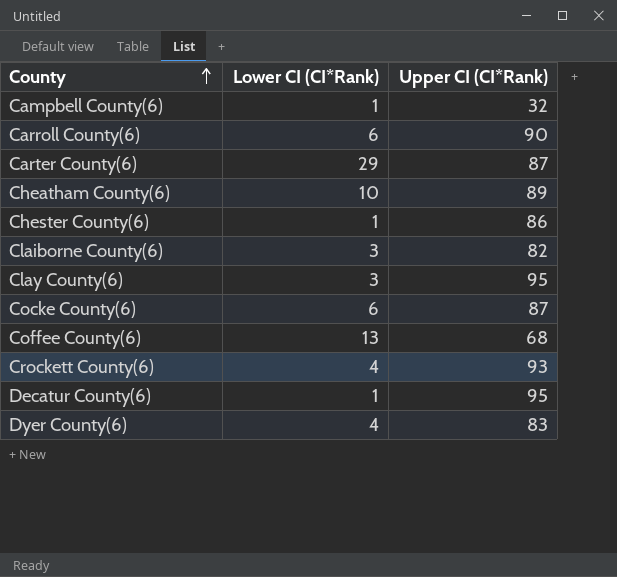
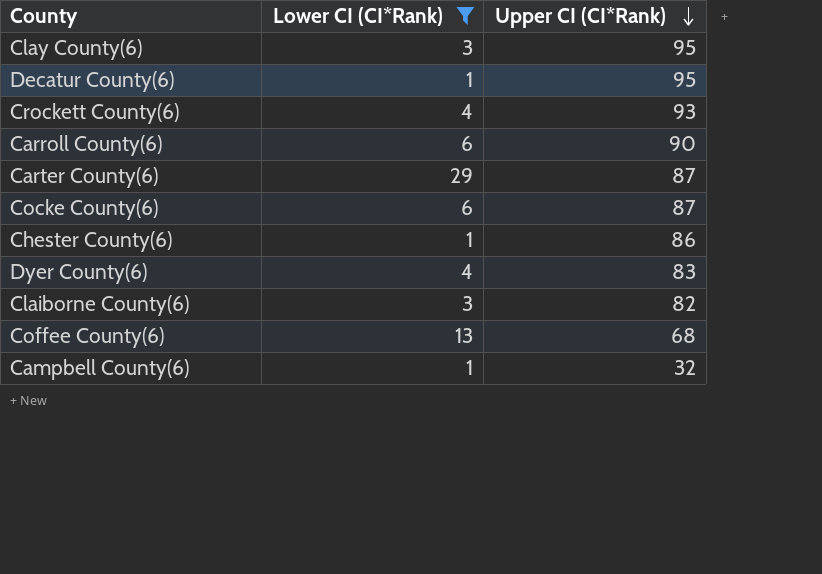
filter: none -> Lower CI (CI*Rank) != 10
row order: County ascending -> Upper CI (CI*Rank) descending

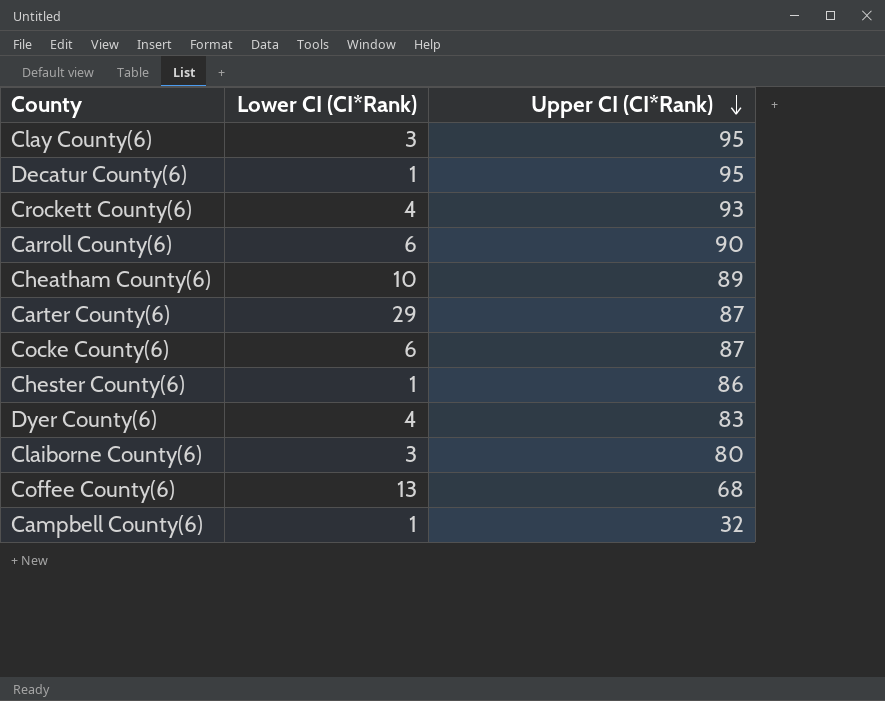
filter: Lower CI (CI*Rank) != 10 -> none
Claiborne County(6) | Upper CI (CI*Rank): 82 -> 80

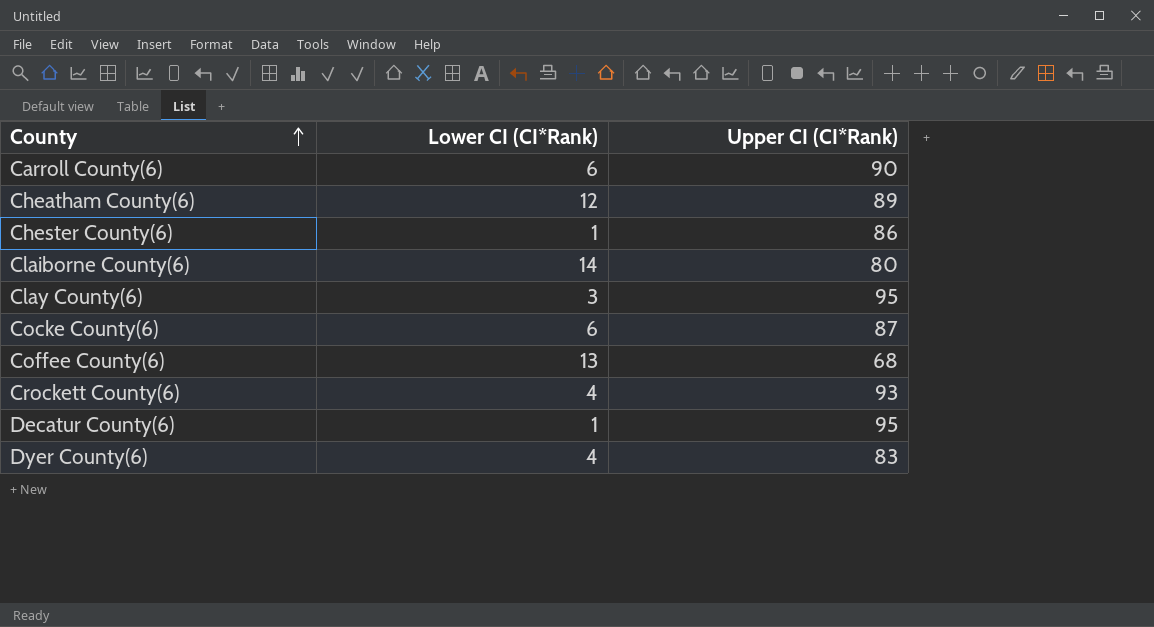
row order: Upper CI (CI*Rank) descending -> County ascending
row Carter County(6): 29 | 87 -> none
row Campbell County(6): 1 | 32 -> none
Cheatham County(6) | Lower CI (CI*Rank): 10 -> 12
Claiborne County(6) | Lower CI (CI*Rank): 3 -> 14

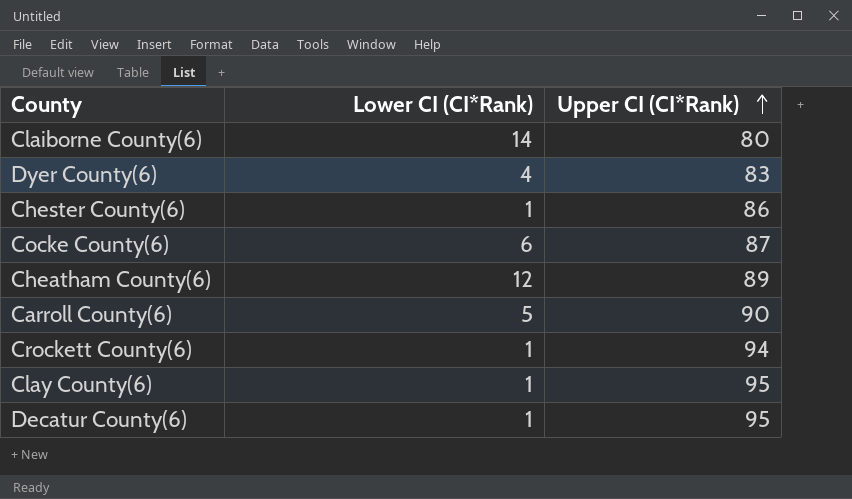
row order: County ascending -> Upper CI (CI*Rank) ascending
row Coffee County(6): 13 | 68 -> none
Carroll County(6) | Lower CI (CI*Rank): 6 -> 5
Crockett County(6) | Lower CI (CI*Rank): 4 -> 1
Crockett County(6) | Upper CI (CI*Rank): 93 -> 94
Clay County(6) | Lower CI (CI*Rank): 3 -> 1

